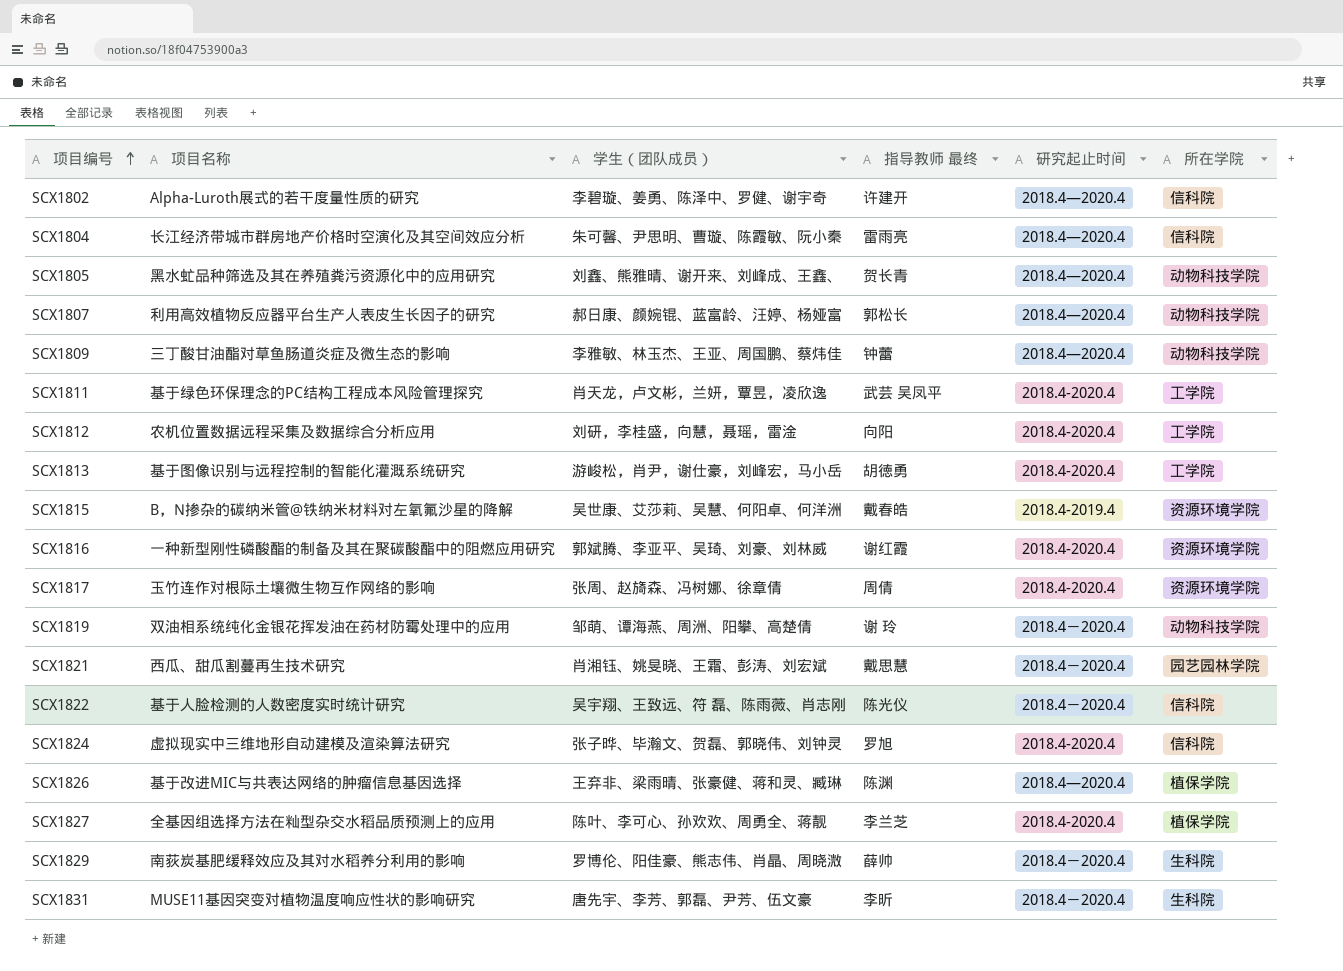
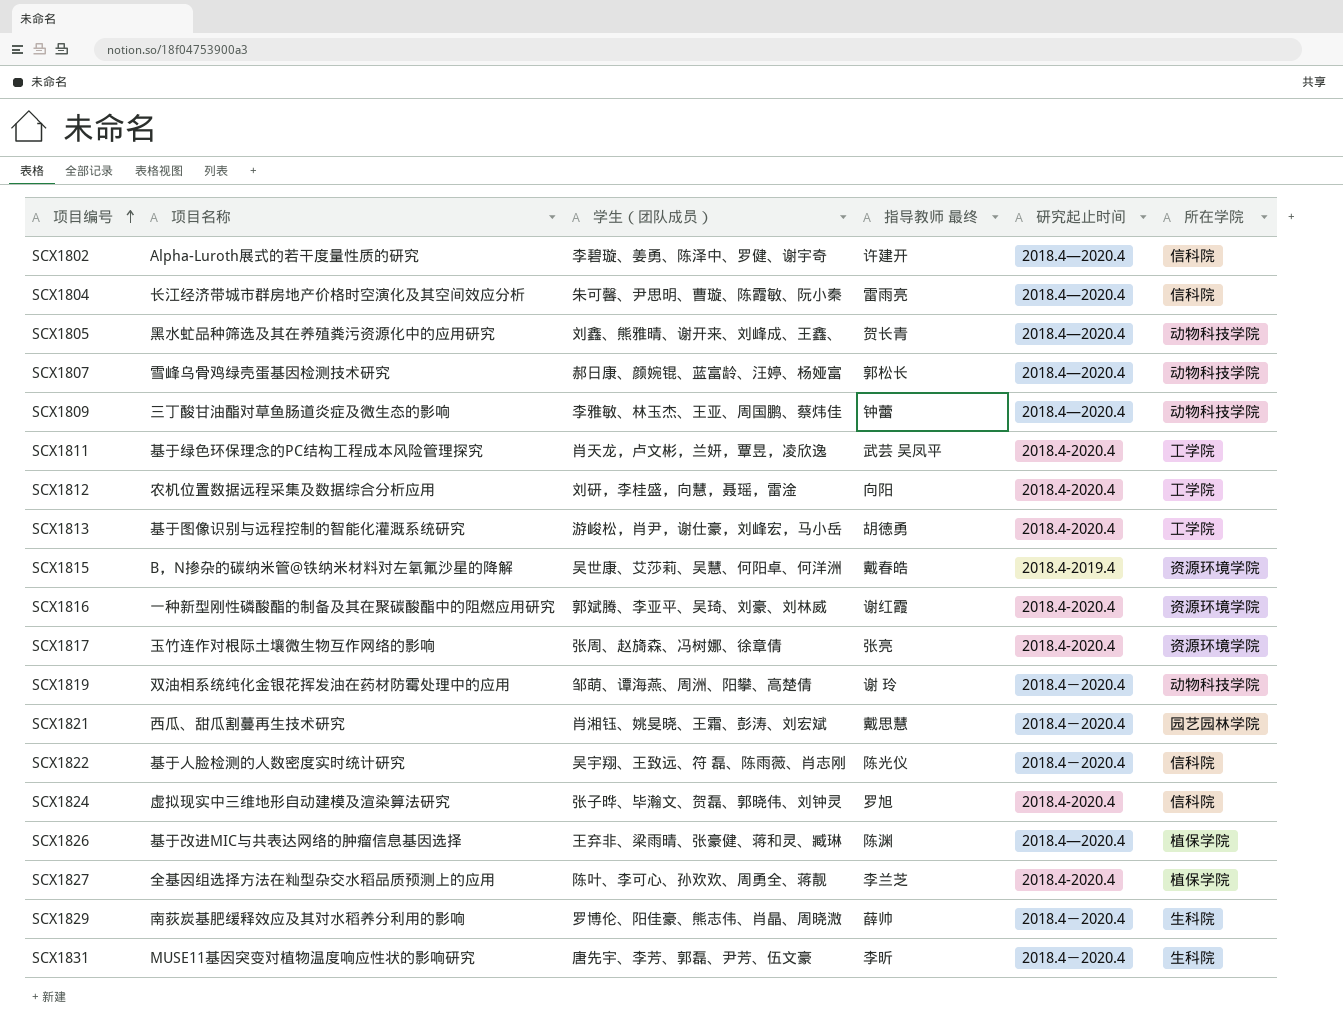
SCX1807 | 项目名称: 利用高效植物反应器平台生产人表皮生长因子的研究 -> 雪峰乌骨鸡绿壳蛋基因检测技术研究
SCX1817 | 指导教师 最终: 周倩 -> 张亮

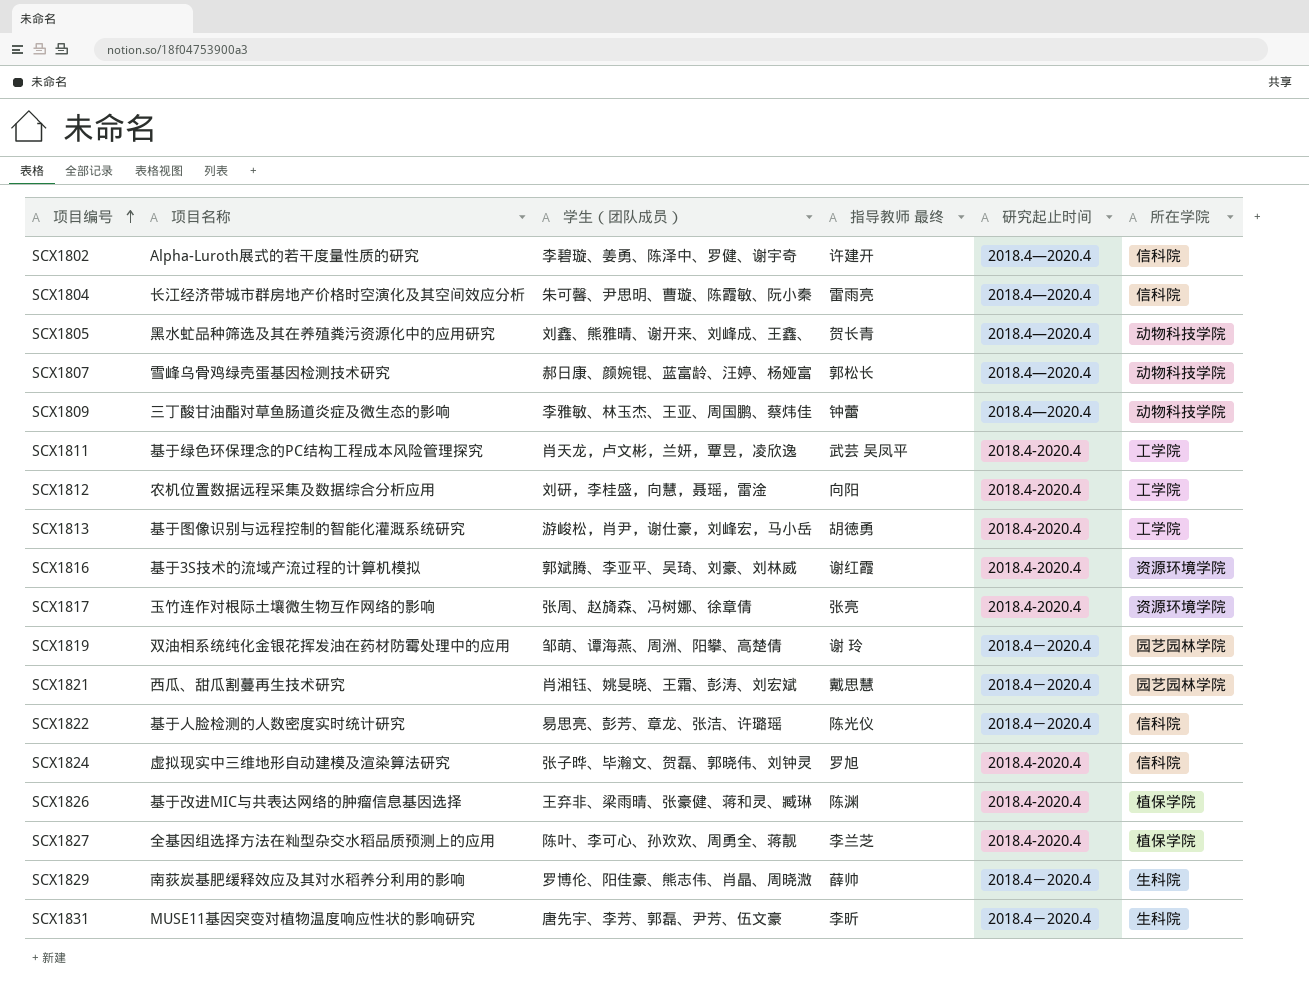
row SCX1815: B，N掺杂的碳纳米管@铁纳米材料对左氧氟沙星的降解 | 吴世康、艾莎莉、吴慧、何阳卓、何洋洲 | 戴春皓 | 2018.4-2019.4 | 资源环境学院 -> none
SCX1816 | 项目名称: 一种新型刚性磷酸酯的制备及其在聚碳酸酯中的阻燃应用研究 -> 基于3S技术的流域产流过程的计算机模拟
SCX1819 | 所在学院: 动物科技学院 -> 园艺园林学院
SCX1822 | 学生（团队成员）: 吴宇翔、王致远、符 磊、陈雨薇、肖志刚 -> 易思亮、彭芳、章龙、张洁、许璐瑶
SCX1826 | 研究起止时间: 2018.4—2020.4 -> 2018.4-2020.4

